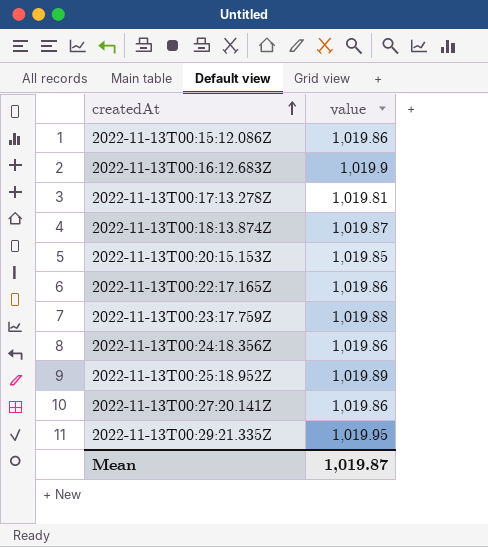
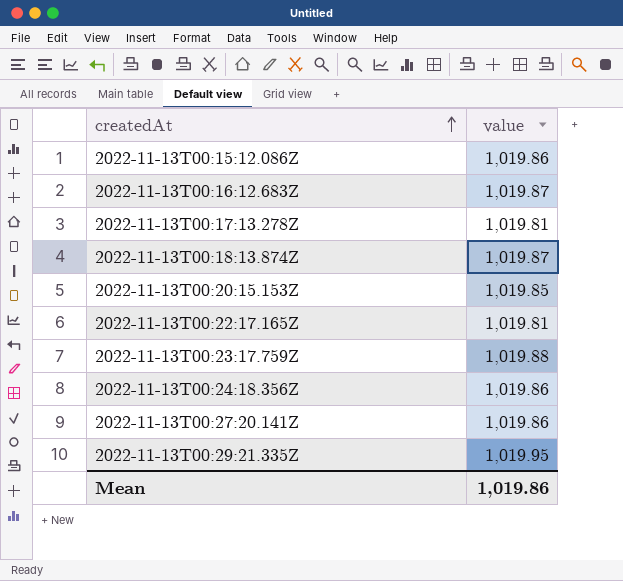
row 2022-11-13T00:25:18.952Z: 1,019.89 -> none
2022-11-13T00:16:12.683Z | value: 1,019.9 -> 1,019.87
2022-11-13T00:22:17.165Z | value: 1,019.86 -> 1,019.81
Mean | value: 1,019.87 -> 1,019.86

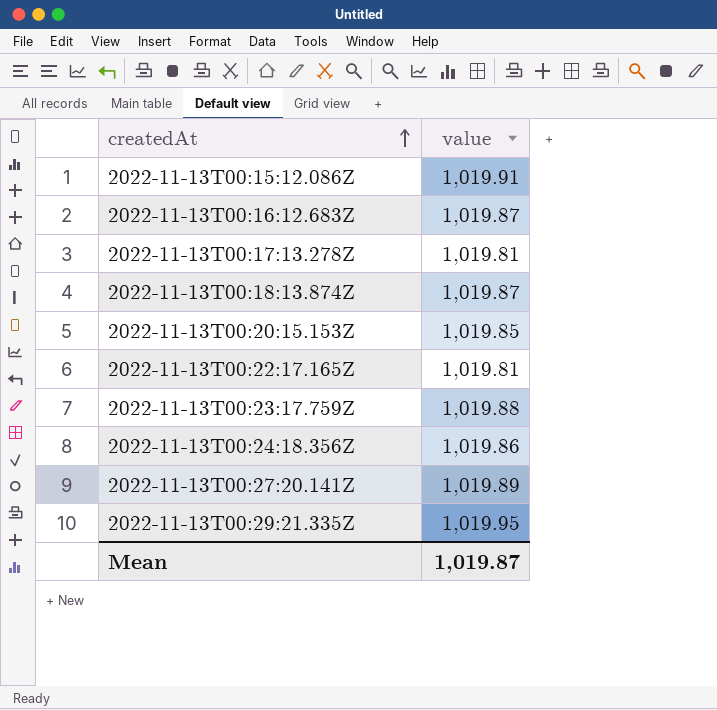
2022-11-13T00:15:12.086Z | value: 1,019.86 -> 1,019.91
2022-11-13T00:27:20.141Z | value: 1,019.86 -> 1,019.89
Mean | value: 1,019.86 -> 1,019.87

